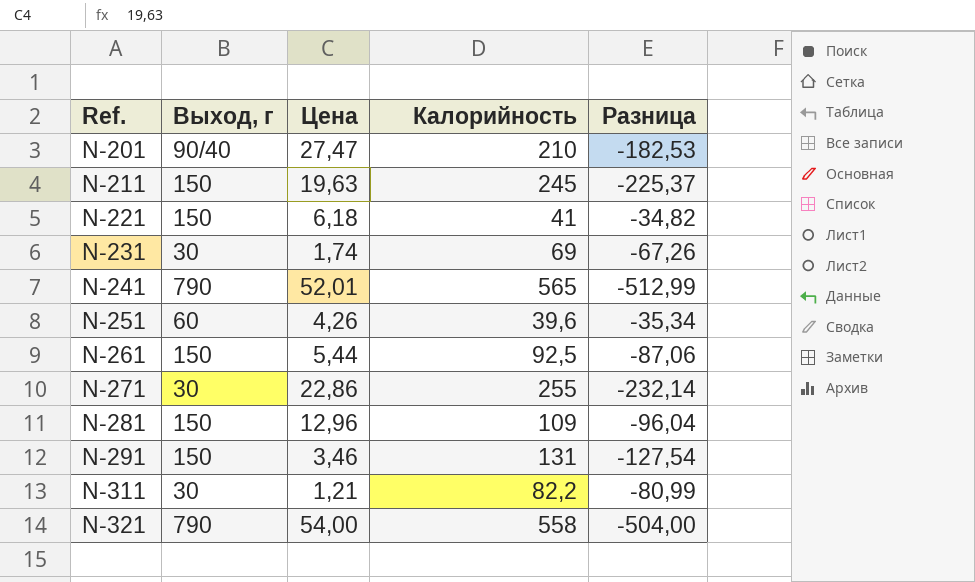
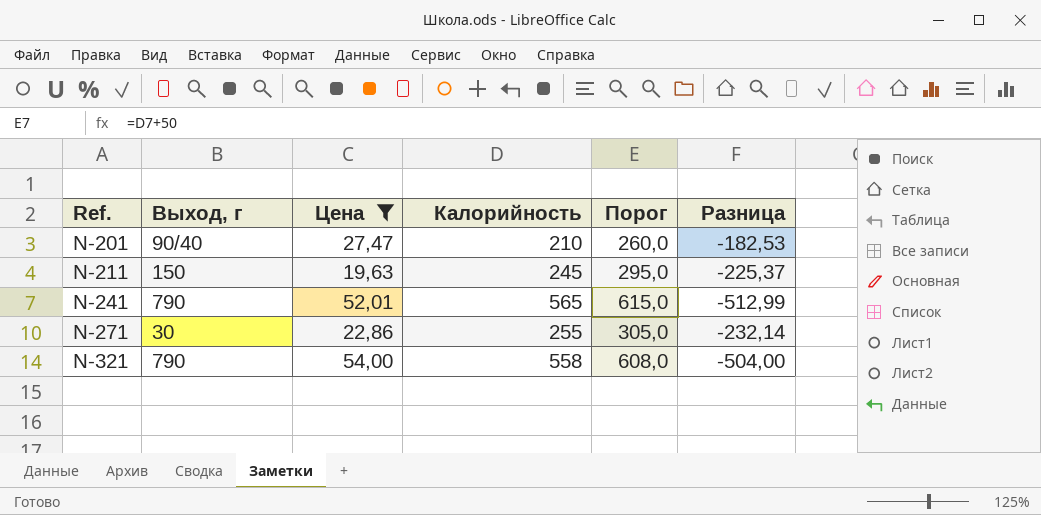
filter: none -> Цена >= 19,63
column Порог | formula: none -> [Калорийность] + 50

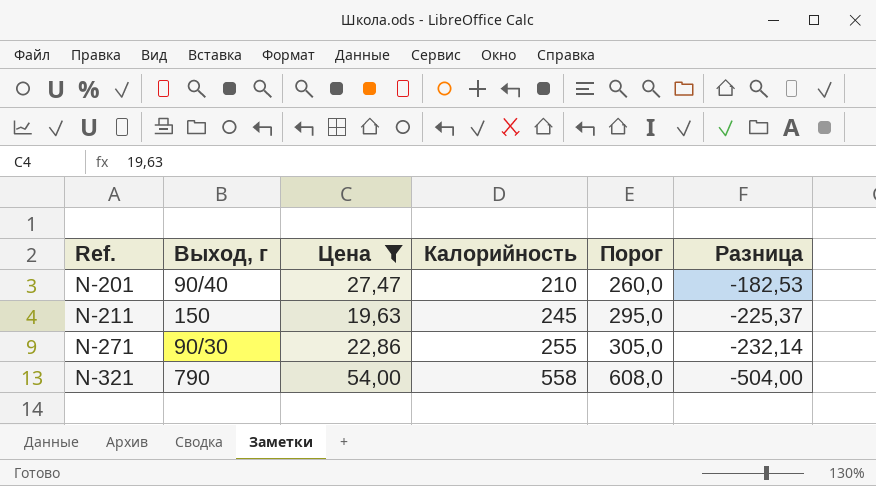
row N-241: 790 | 52,01 | 565 | 615,0 | -512,99 -> none
N-271 | Выход, г: 30 -> 90/30

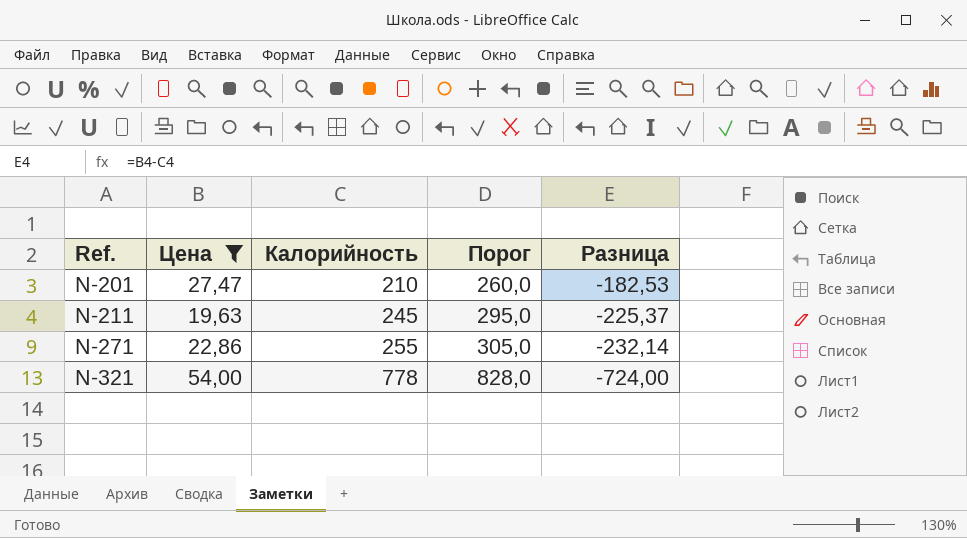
column Выход, г | position: 2 -> none
N-321 | Калорийность: 558 -> 778
N-321 | Порог: 608,0 -> 828,0
N-321 | Разница: -504,00 -> -724,00

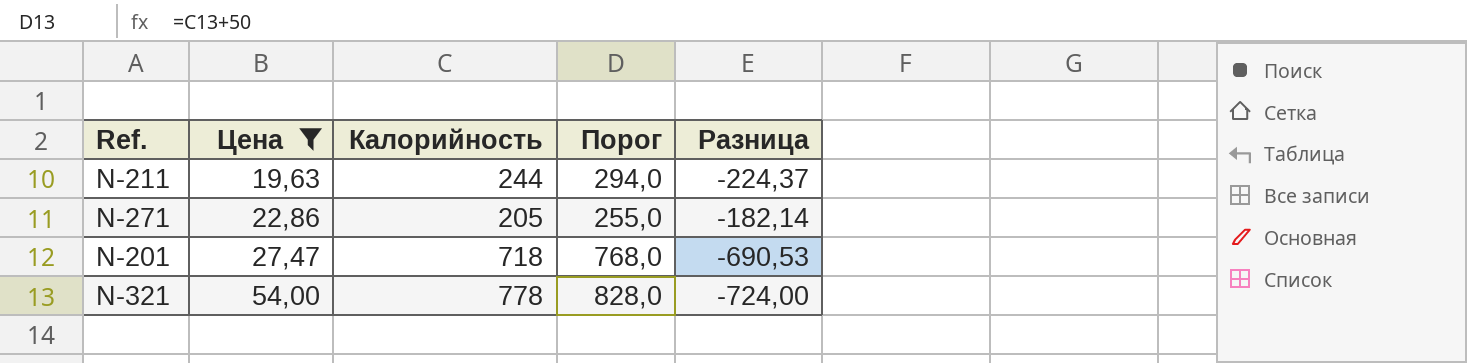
row order: Ref. ascending -> Цена ascending
N-211 | Калорийность: 245 -> 244
N-211 | Порог: 295,0 -> 294,0
N-211 | Разница: -225,37 -> -224,37
N-271 | Калорийность: 255 -> 205
N-271 | Порог: 305,0 -> 255,0
N-271 | Разница: -232,14 -> -182,14
N-201 | Калорийность: 210 -> 718
N-201 | Порог: 260,0 -> 768,0
N-201 | Разница: -182,53 -> -690,53

